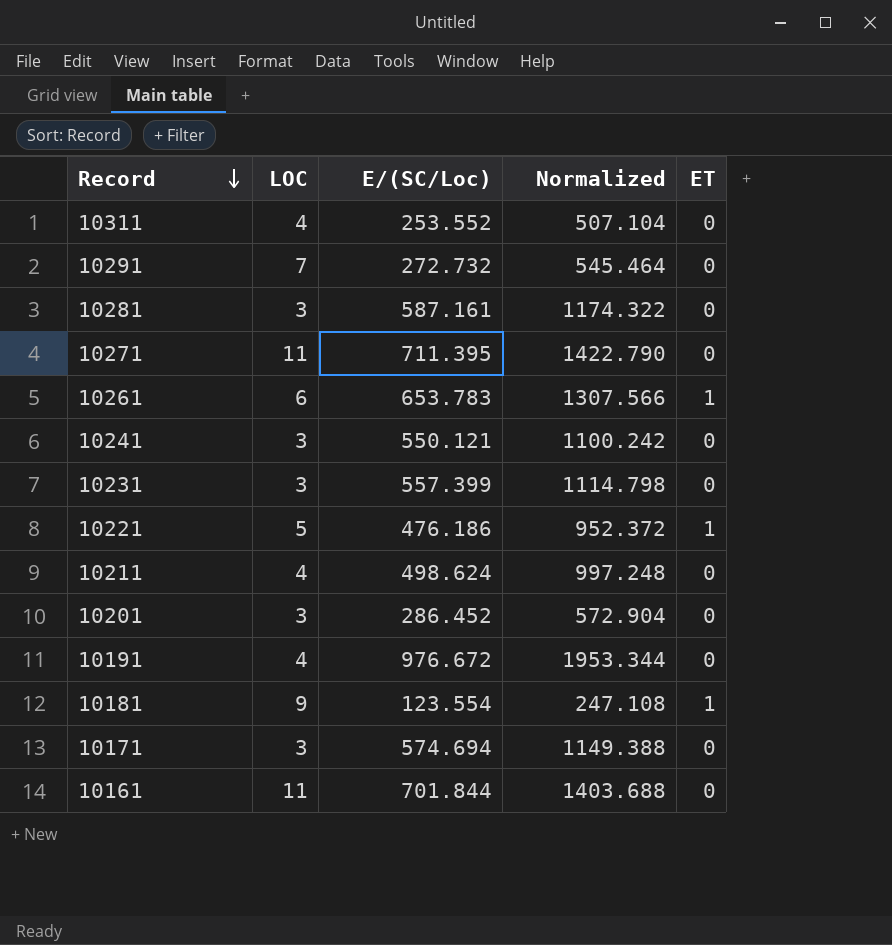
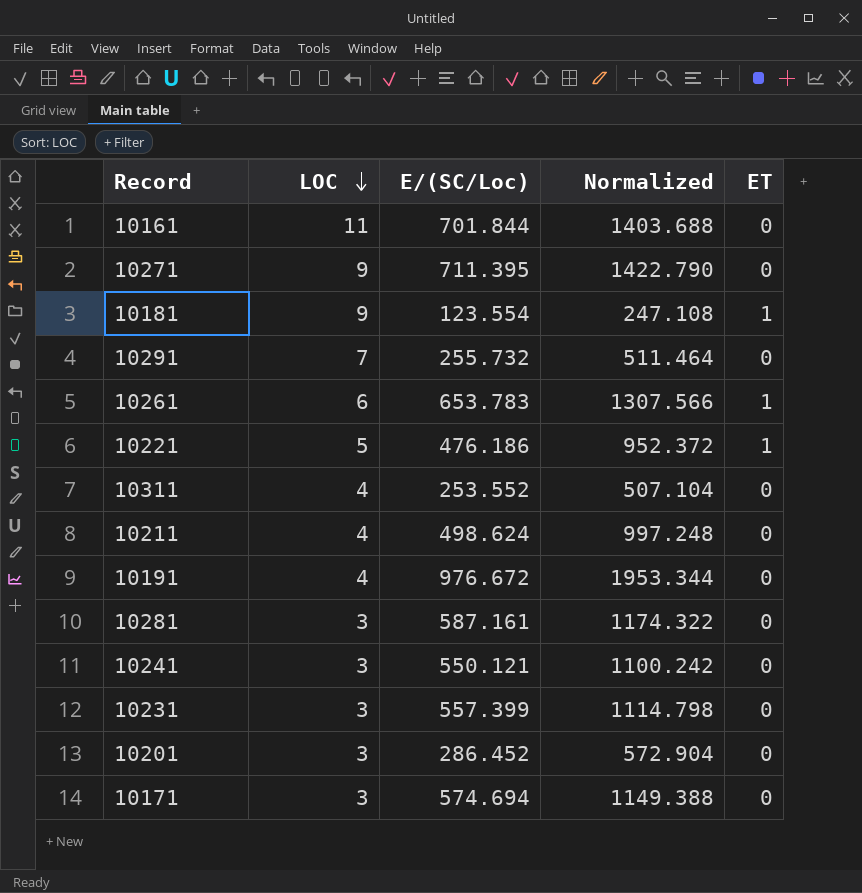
row order: Record descending -> LOC descending
10271 | LOC: 11 -> 9
10291 | E/(SC/Loc): 272.732 -> 255.732
10291 | Normalized: 545.464 -> 511.464

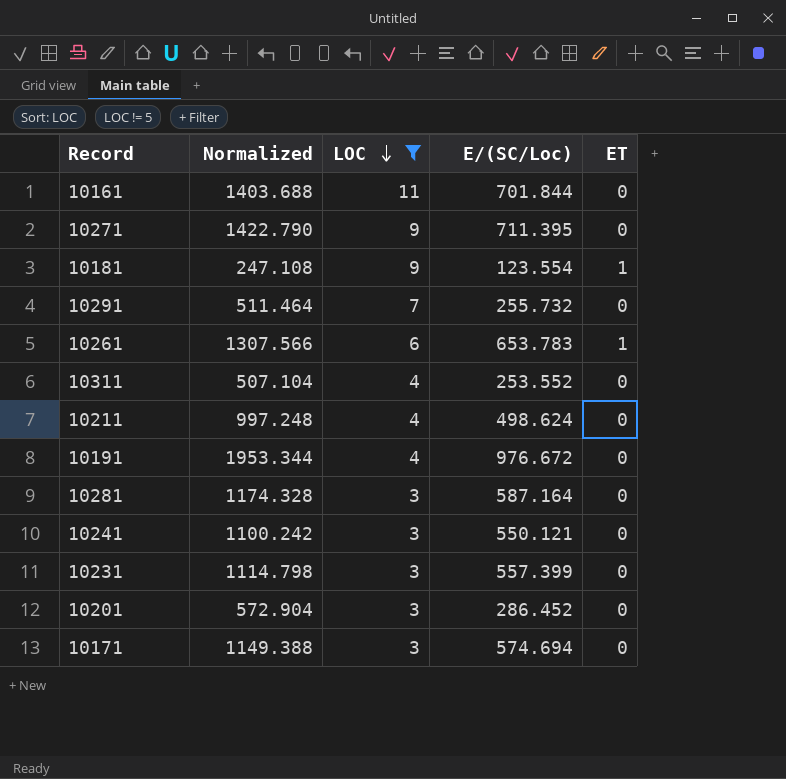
filter: none -> LOC != 5
column Normalized | position: 4 -> 2
10281 | Normalized: 1174.322 -> 1174.328
10281 | E/(SC/Loc): 587.161 -> 587.164

